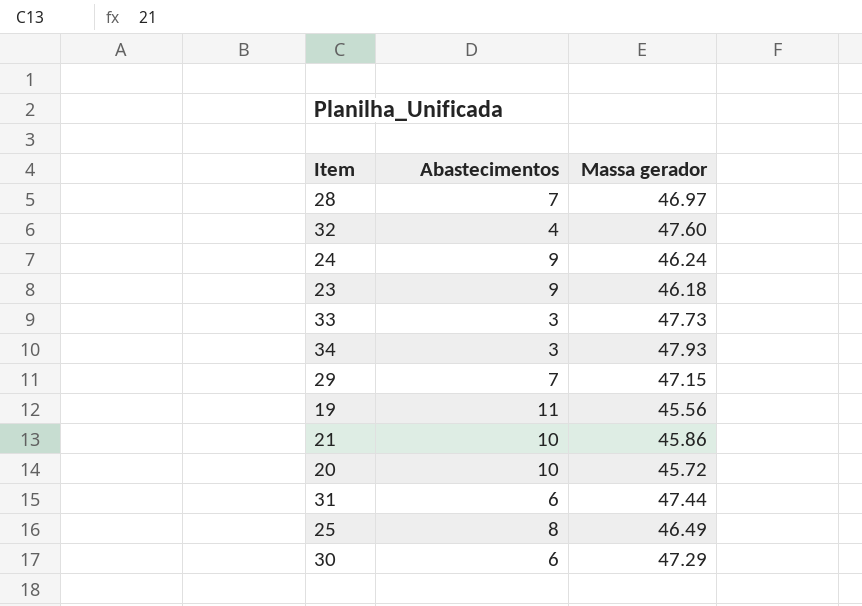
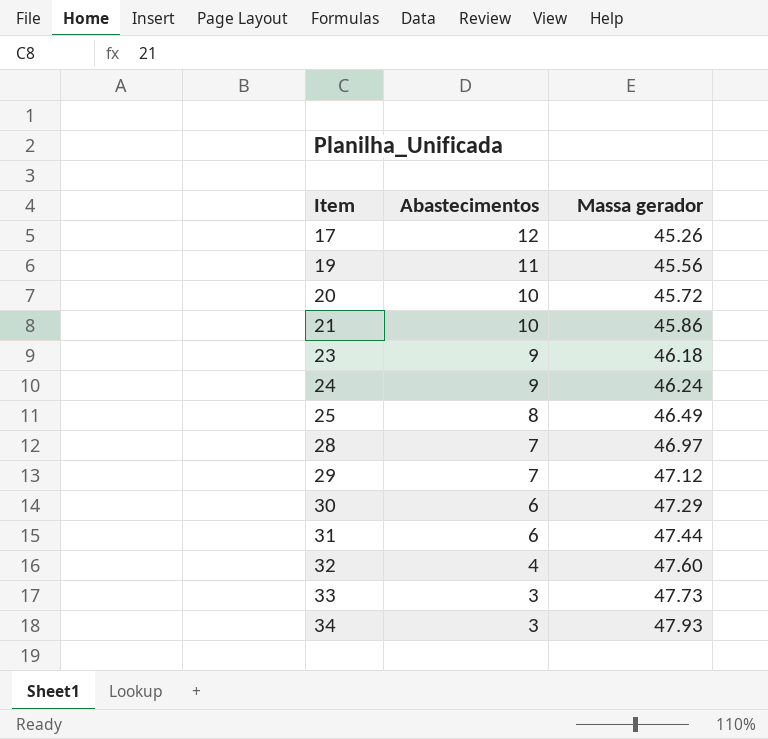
row order: none -> Item ascending
row 17: none -> 12 | 45.26
29 | Massa gerador: 47.15 -> 47.12

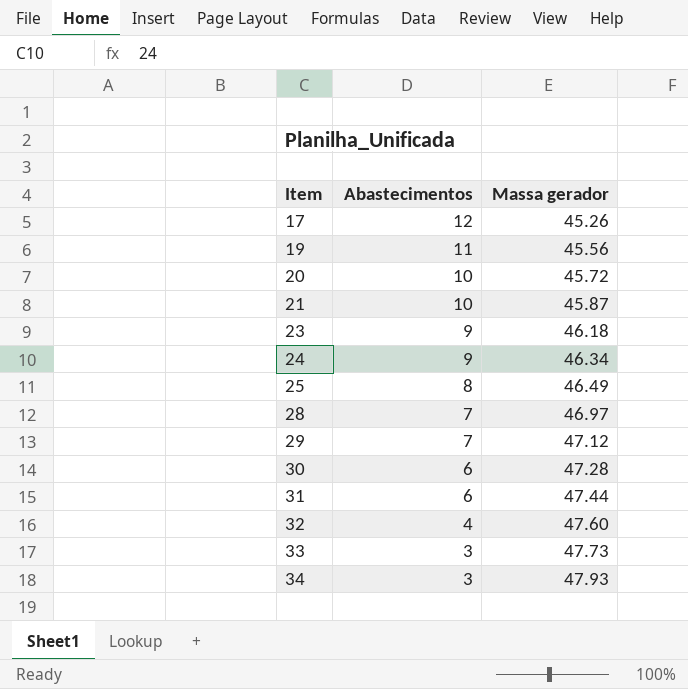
21 | Massa gerador: 45.86 -> 45.87
24 | Massa gerador: 46.24 -> 46.34
30 | Massa gerador: 47.29 -> 47.28

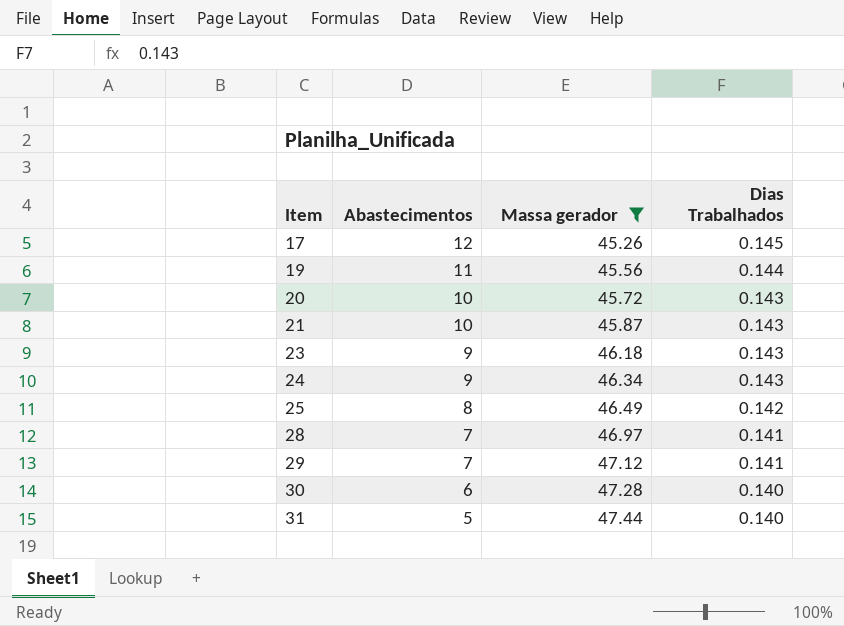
filter: none -> Massa gerador <= 47.44
column Dias Trabalhados | position: none -> 4
31 | Abastecimentos: 6 -> 5

